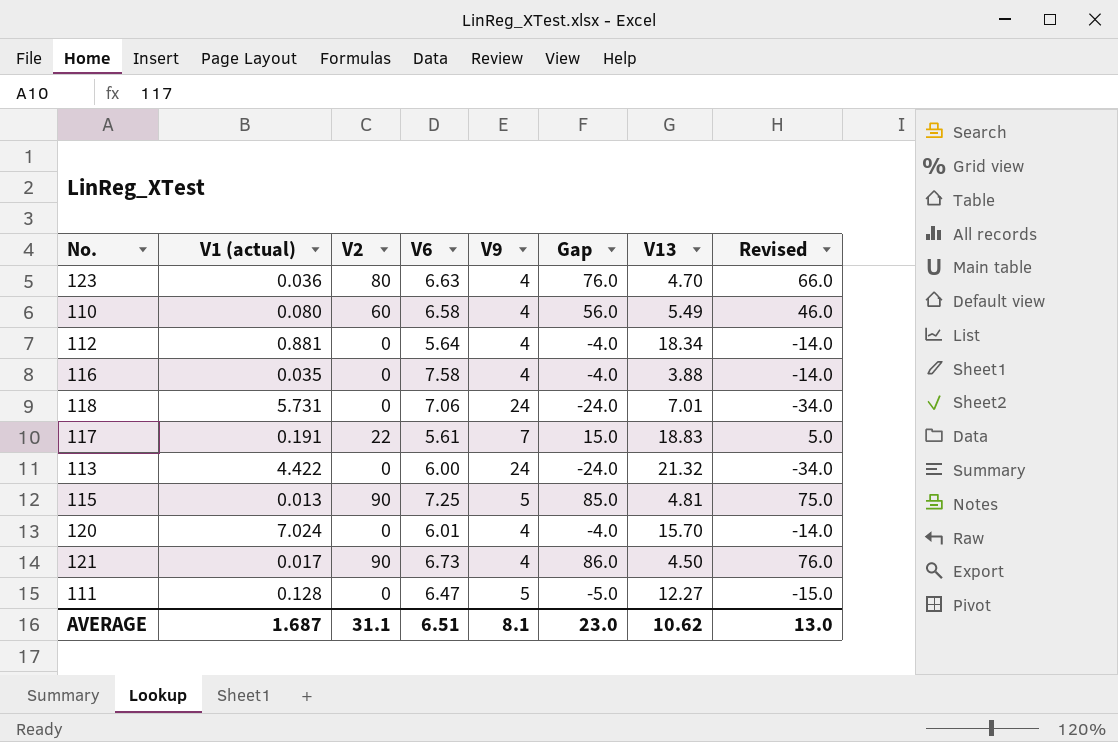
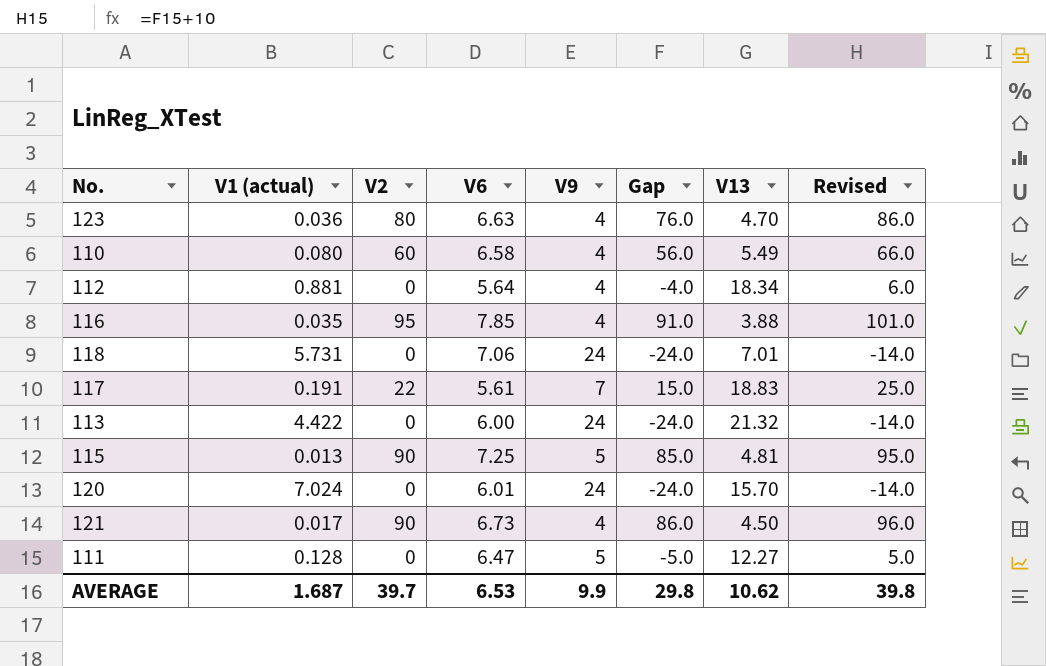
column Revised | formula: [Gap] - 10 -> [Gap] + 10
116 | V2: 0 -> 95
116 | V6: 7.58 -> 7.85
116 | Gap: -4.0 -> 91.0
120 | V9: 4 -> 24
120 | Gap: -4.0 -> -24.0
AVERAGE | V2: 31.1 -> 39.7
AVERAGE | V6: 6.51 -> 6.53
AVERAGE | V9: 8.1 -> 9.9
AVERAGE | Gap: 23.0 -> 29.8
AVERAGE | Revised: 13.0 -> 39.8

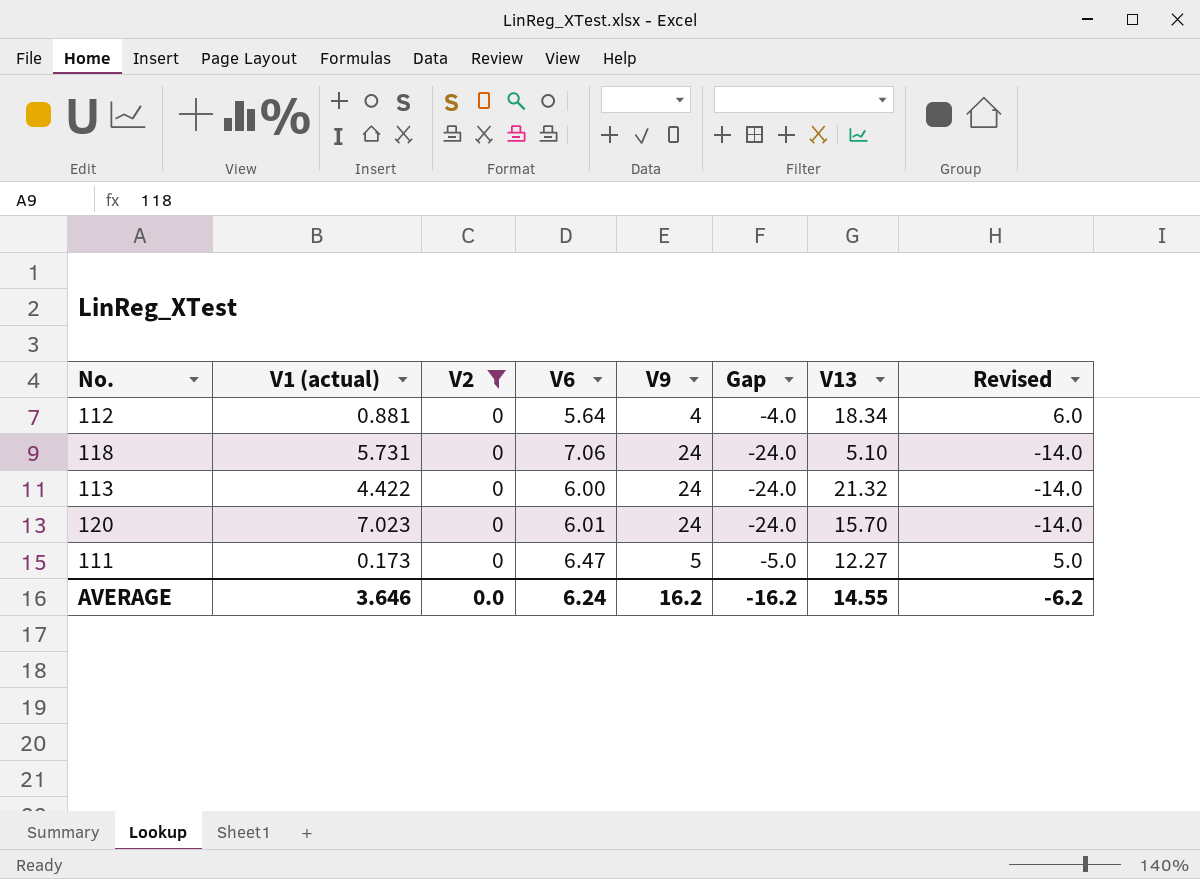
filter: none -> V2 = 0
118 | V13: 7.01 -> 5.10
120 | V1 (actual): 7.024 -> 7.023
111 | V1 (actual): 0.128 -> 0.173
AVERAGE | V1 (actual): 1.687 -> 3.646
AVERAGE | V2: 39.7 -> 0.0
AVERAGE | V6: 6.53 -> 6.24
AVERAGE | V9: 9.9 -> 16.2
AVERAGE | Gap: 29.8 -> -16.2
AVERAGE | V13: 10.62 -> 14.55
AVERAGE | Revised: 39.8 -> -6.2

